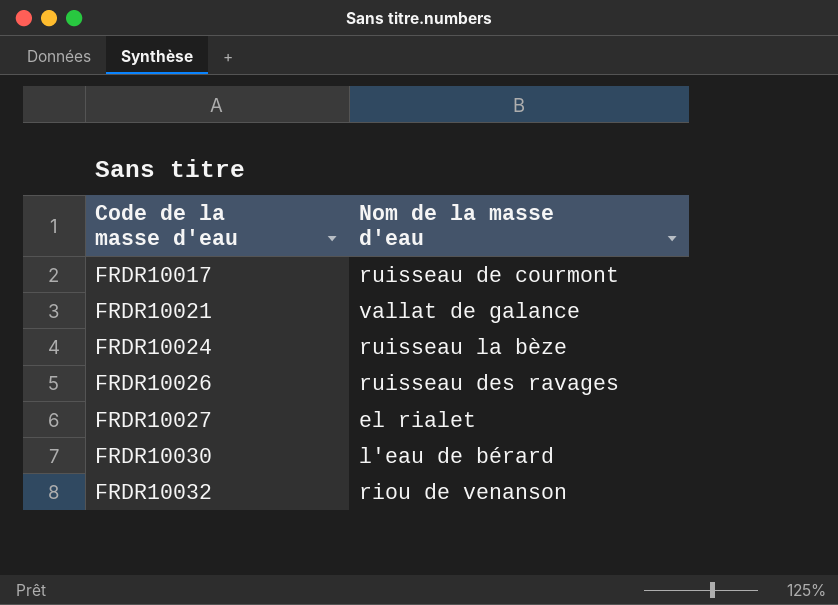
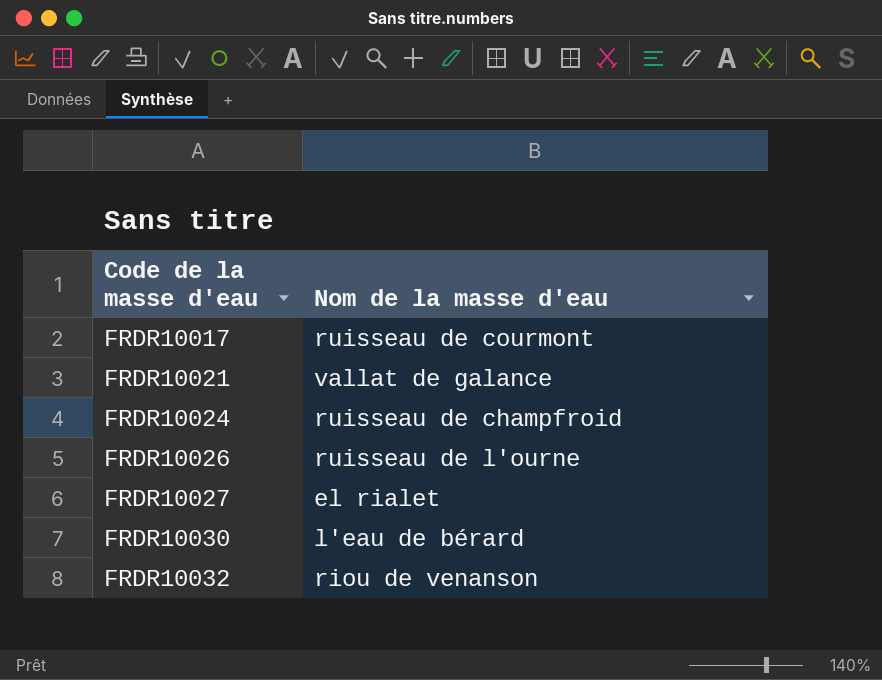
FRDR10024 | Nom de la masse d'eau: ruisseau la bèze -> ruisseau de champfroid
FRDR10026 | Nom de la masse d'eau: ruisseau des ravages -> ruisseau de l'ourne

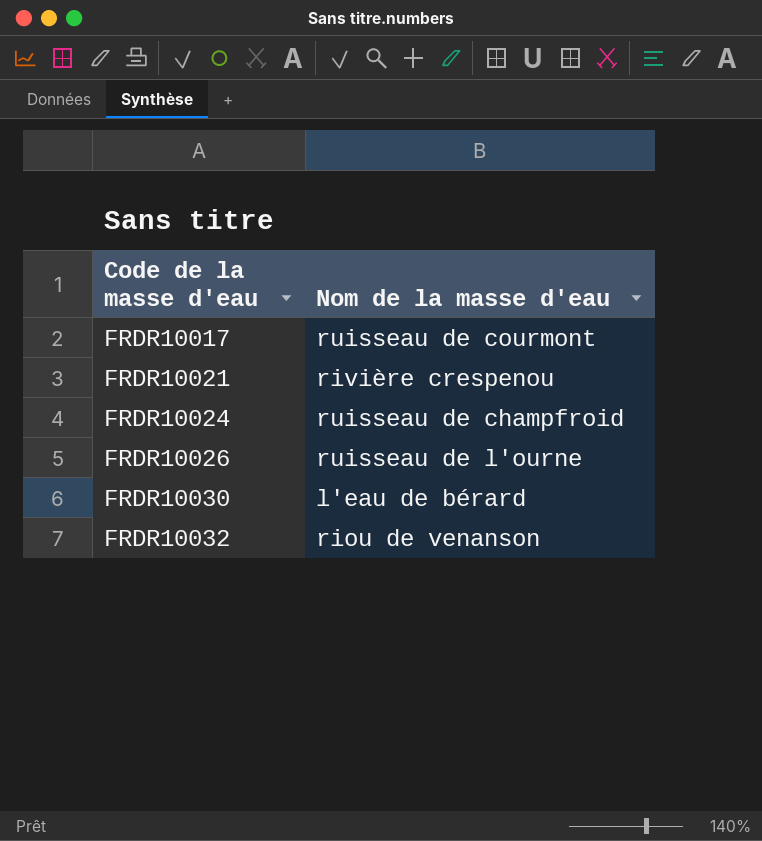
row FRDR10027: el rialet -> none
FRDR10021 | Nom de la masse d'eau: vallat de galance -> rivière crespenou

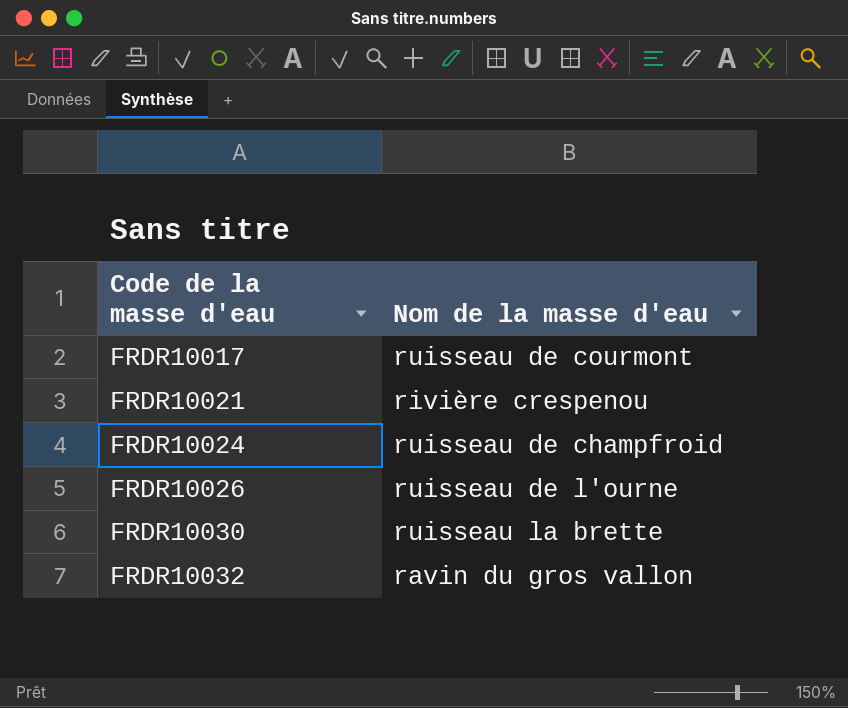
FRDR10030 | Nom de la masse d'eau: l'eau de bérard -> ruisseau la brette
FRDR10032 | Nom de la masse d'eau: riou de venanson -> ravin du gros vallon

